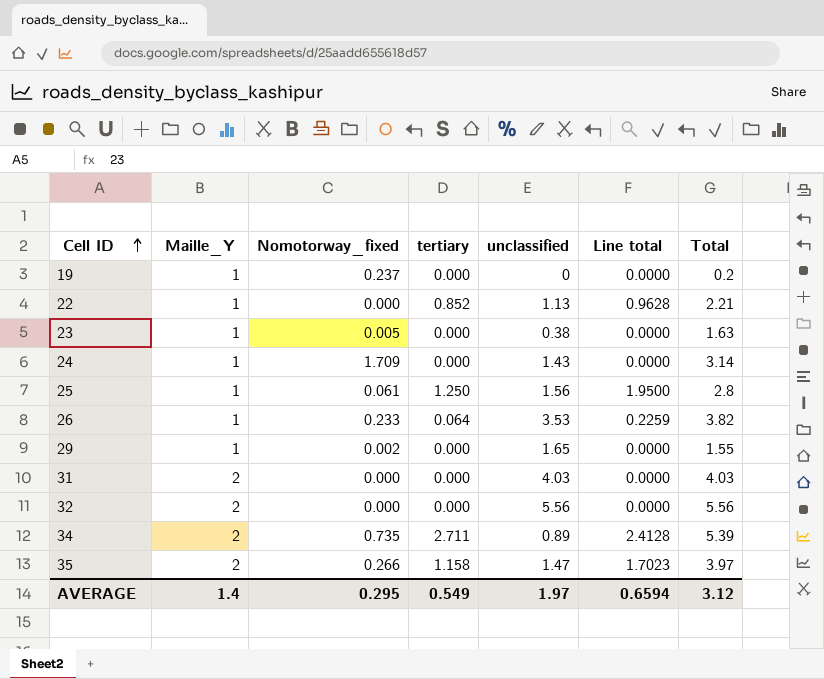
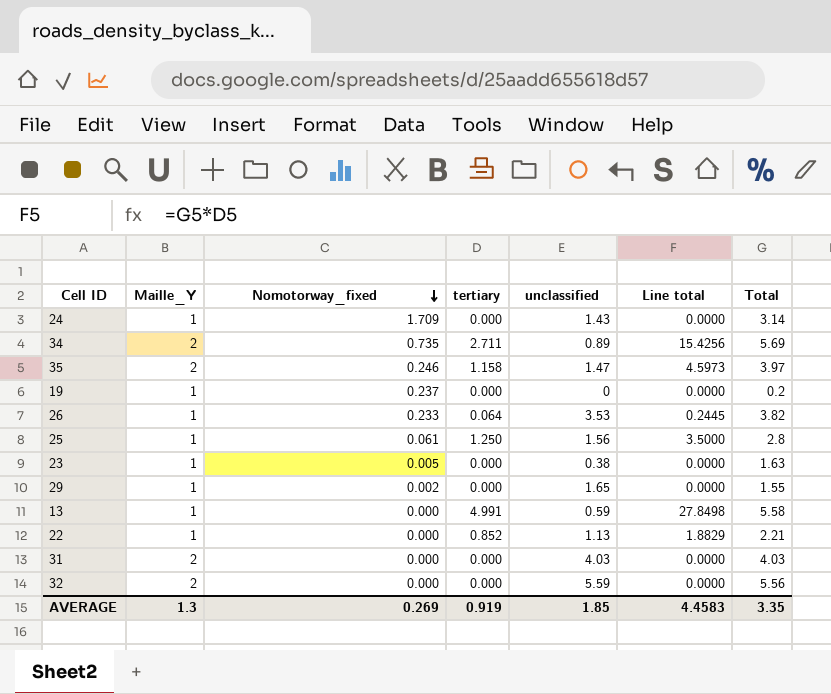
row order: Cell ID ascending -> Nomotorway_fixed descending
column Line total | formula: [tertiary] * [unclassified] -> [tertiary] * [Total]
34 | Total: 5.39 -> 5.69
35 | Nomotorway_fixed: 0.266 -> 0.246
row 13: none -> 1 | 0.000 | 4.991 | 0.59 | 27.8498 | 5.58
32 | unclassified: 5.56 -> 5.59
AVERAGE | Maille_Y: 1.4 -> 1.3
AVERAGE | Nomotorway_fixed: 0.295 -> 0.269
AVERAGE | tertiary: 0.549 -> 0.919
AVERAGE | unclassified: 1.97 -> 1.85
AVERAGE | Line total: 0.6594 -> 4.4583
AVERAGE | Total: 3.12 -> 3.35

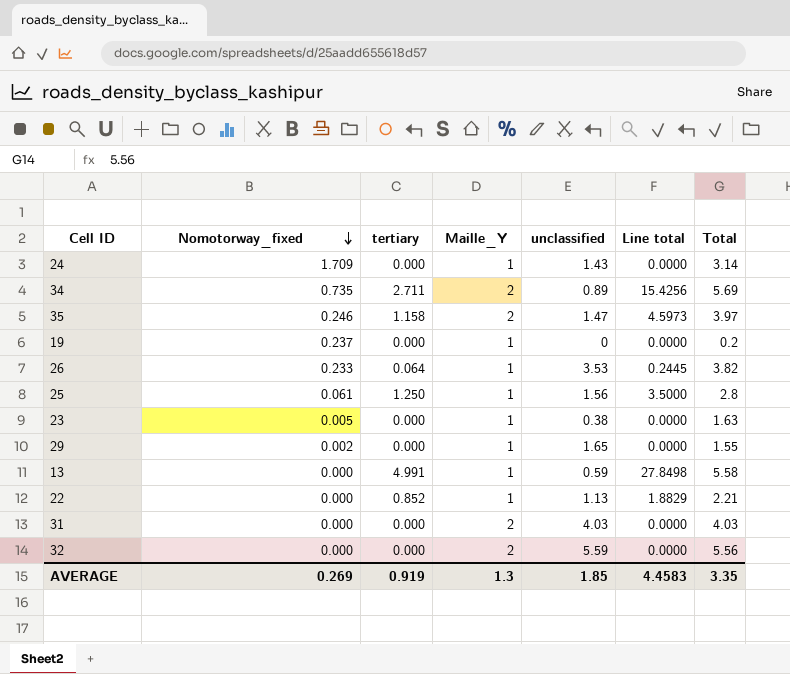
column Maille_Y | position: 2 -> 4

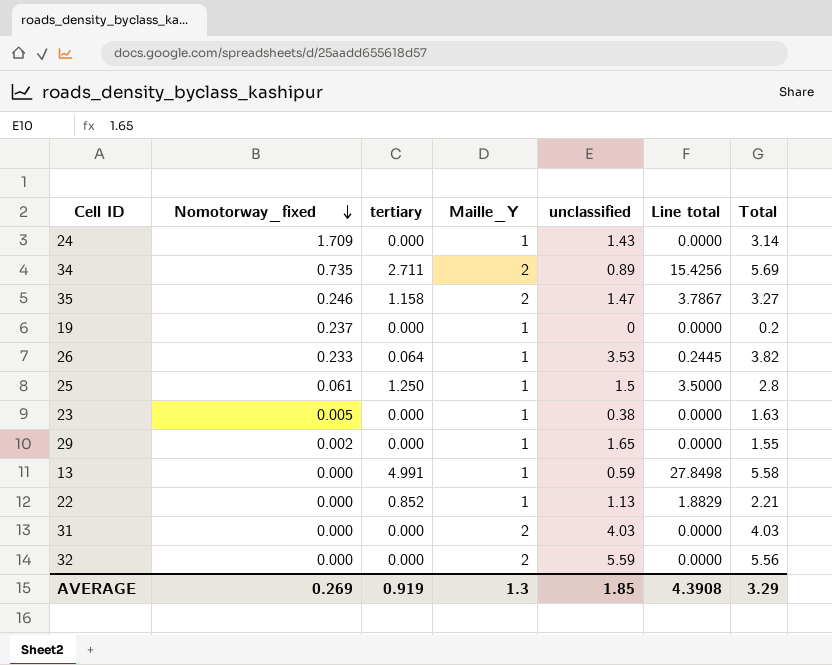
35 | Line total: 4.5973 -> 3.7867
35 | Total: 3.97 -> 3.27
25 | unclassified: 1.56 -> 1.5
AVERAGE | Line total: 4.4583 -> 4.3908
AVERAGE | Total: 3.35 -> 3.29

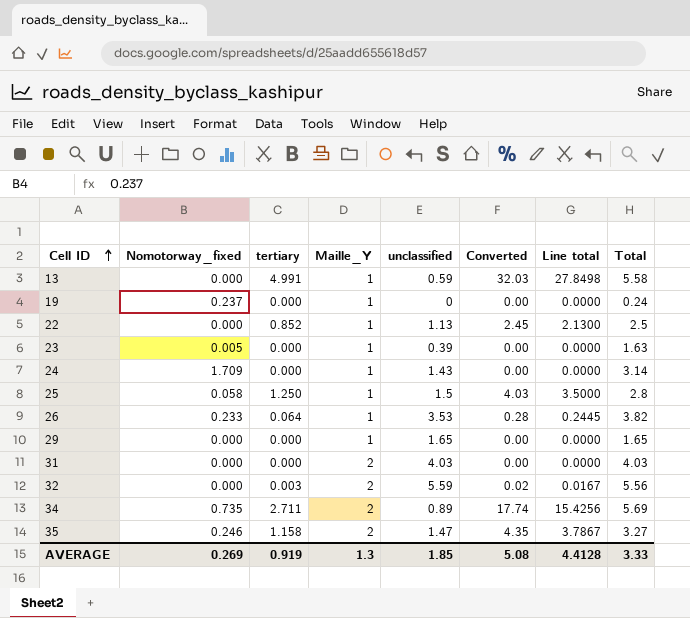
row order: Nomotorway_fixed descending -> Cell ID ascending
column Converted | formula: none -> [Line total] * 1.15
19 | Total: 0.2 -> 0.24
22 | Line total: 1.8829 -> 2.1300
22 | Total: 2.21 -> 2.5
23 | unclassified: 0.38 -> 0.39
25 | Nomotorway_fixed: 0.061 -> 0.058
29 | Nomotorway_fixed: 0.002 -> 0.000
29 | Total: 1.55 -> 1.65
32 | tertiary: 0.000 -> 0.003
32 | Line total: 0.0000 -> 0.0167
AVERAGE | Line total: 4.3908 -> 4.4128
AVERAGE | Total: 3.29 -> 3.33

